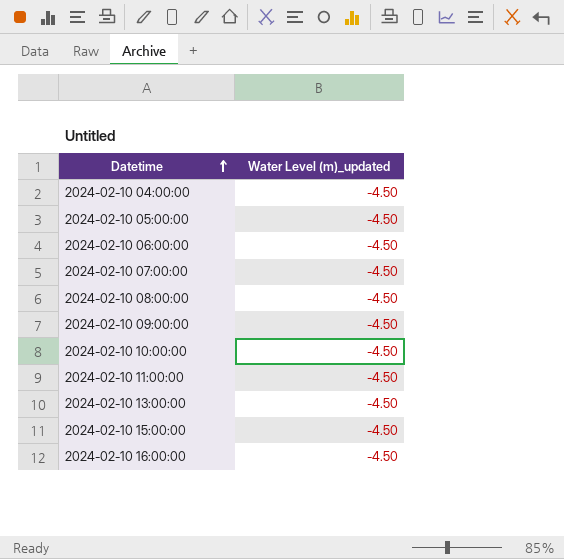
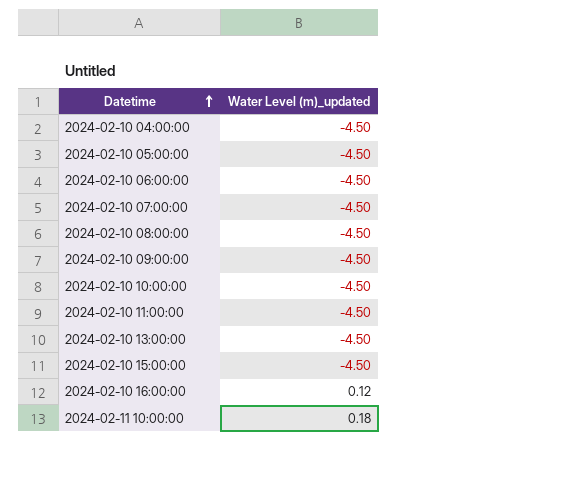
2024-02-10 16:00:00 | Water Level (m)_updated: -4.50 -> 0.12
row 2024-02-11 10:00:00: none -> 0.18

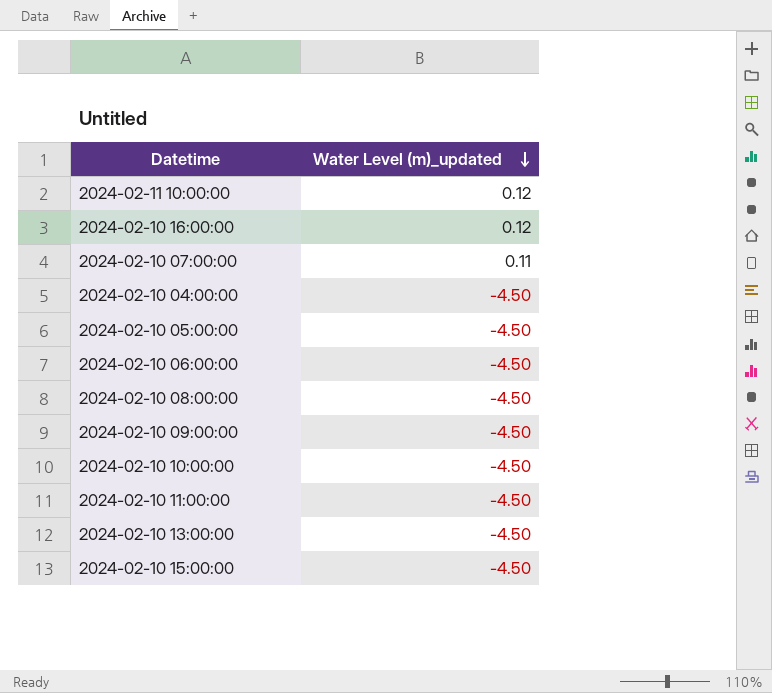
row order: Datetime ascending -> Water Level (m)_updated descending
2024-02-11 10:00:00 | Water Level (m)_updated: 0.18 -> 0.12
2024-02-10 07:00:00 | Water Level (m)_updated: -4.50 -> 0.11

